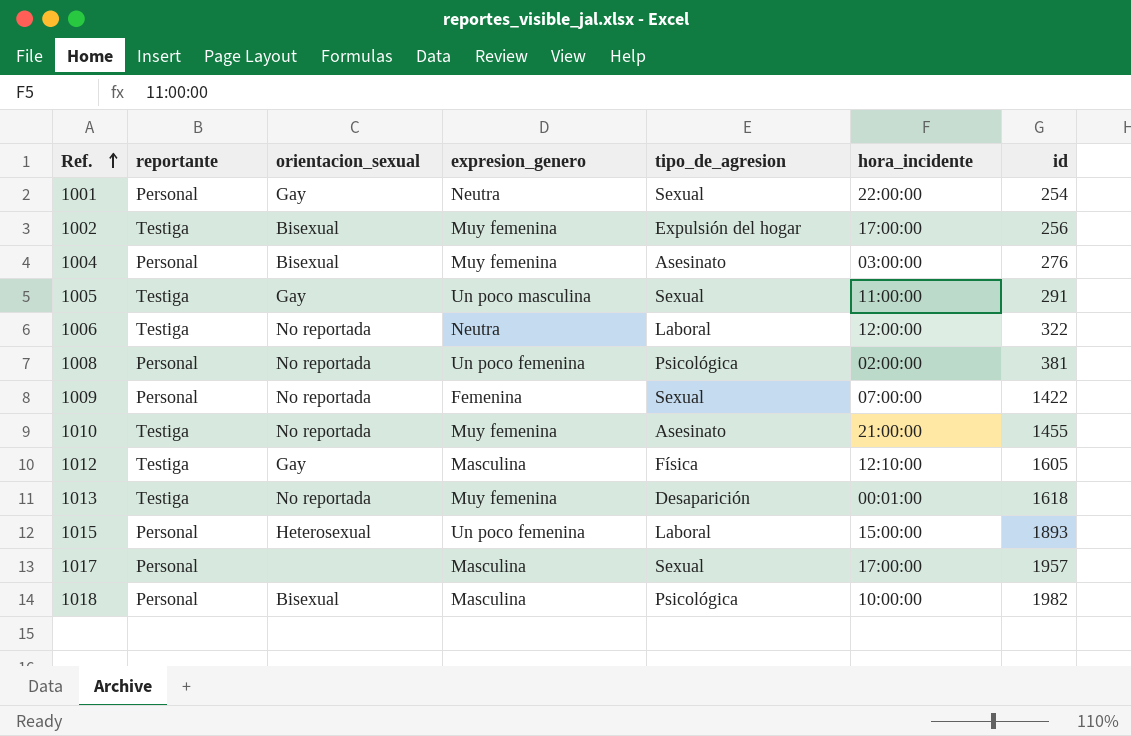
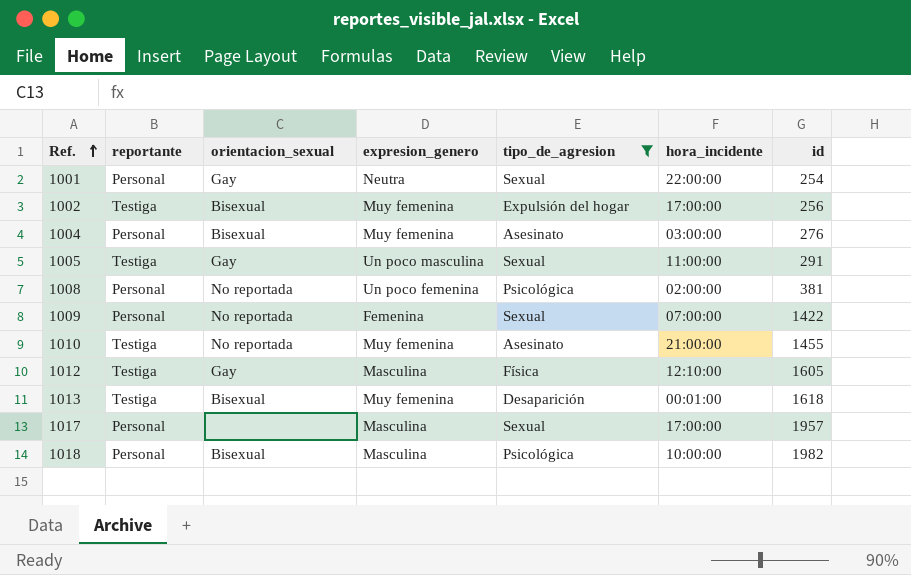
filter: none -> tipo_de_agresion != Laboral
1013 | orientacion_sexual: No reportada -> Bisexual

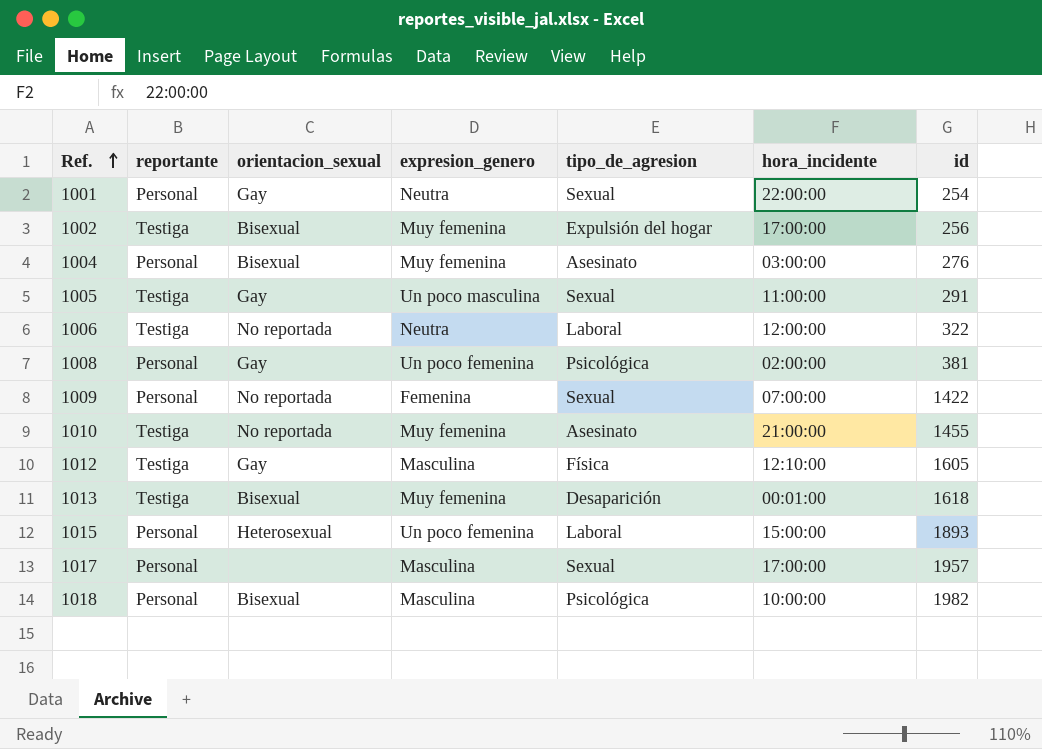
filter: tipo_de_agresion != Laboral -> none
1008 | orientacion_sexual: No reportada -> Gay

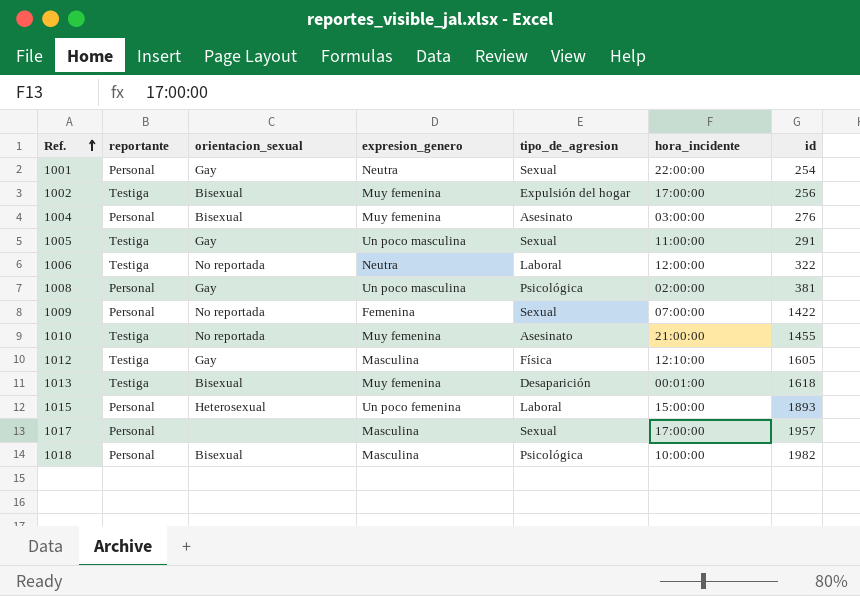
1008 | expresion_genero: Un poco femenina -> Un poco masculina

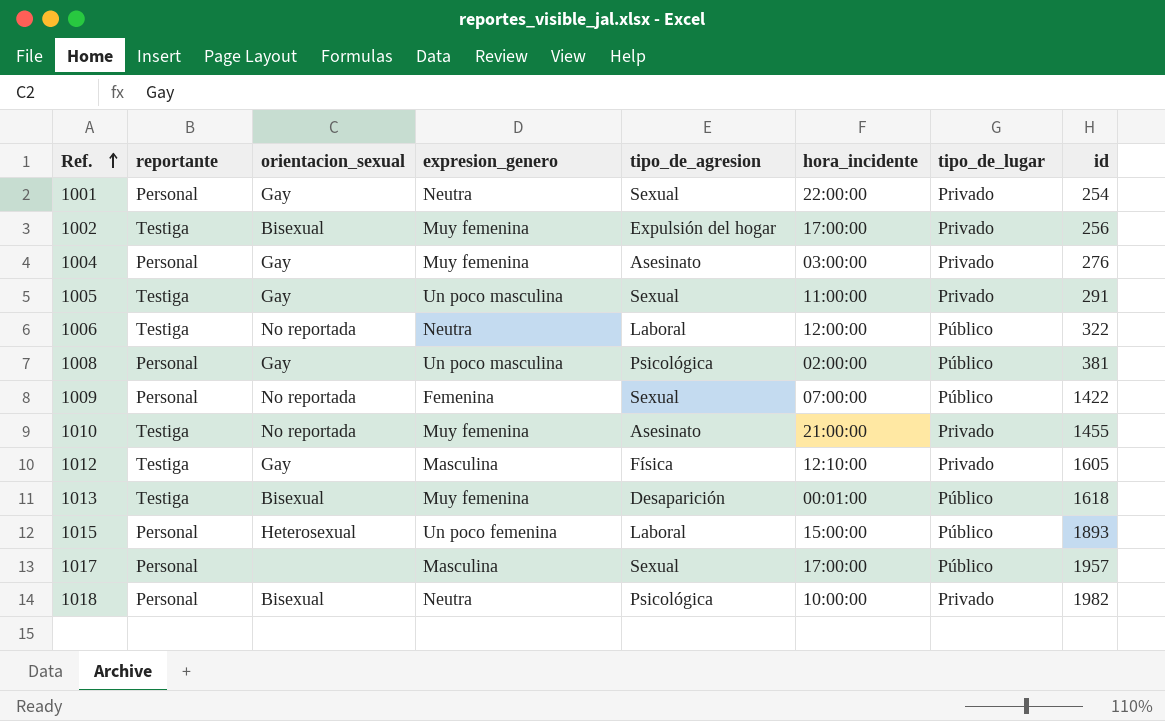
column tipo_de_lugar | position: none -> 7
1004 | orientacion_sexual: Bisexual -> Gay
1018 | expresion_genero: Masculina -> Neutra

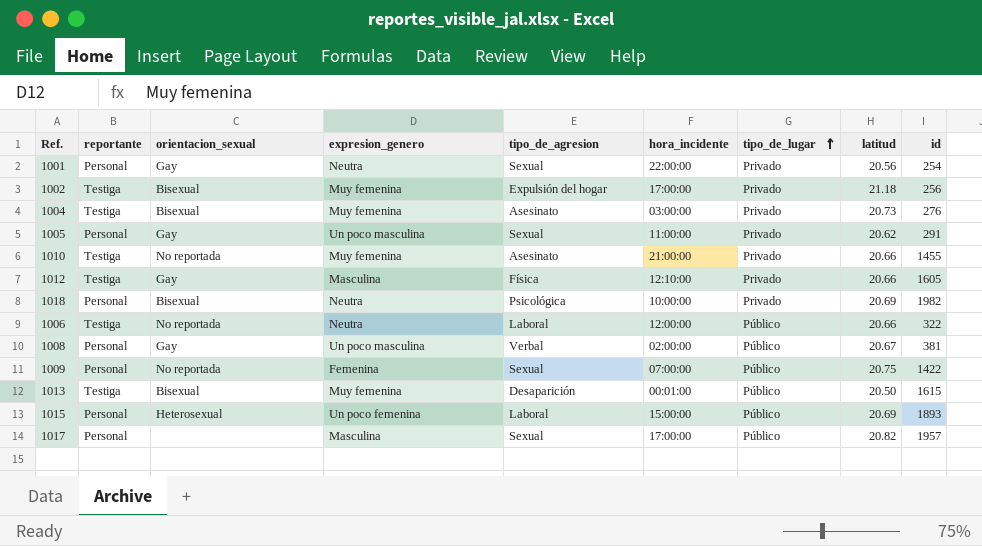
row order: Ref. ascending -> tipo_de_lugar ascending
column latitud | position: none -> 8
1004 | reportante: Personal -> Testiga
1004 | orientacion_sexual: Gay -> Bisexual
1005 | reportante: Testiga -> Personal
1008 | tipo_de_agresion: Psicológica -> Verbal
1013 | id: 1618 -> 1615

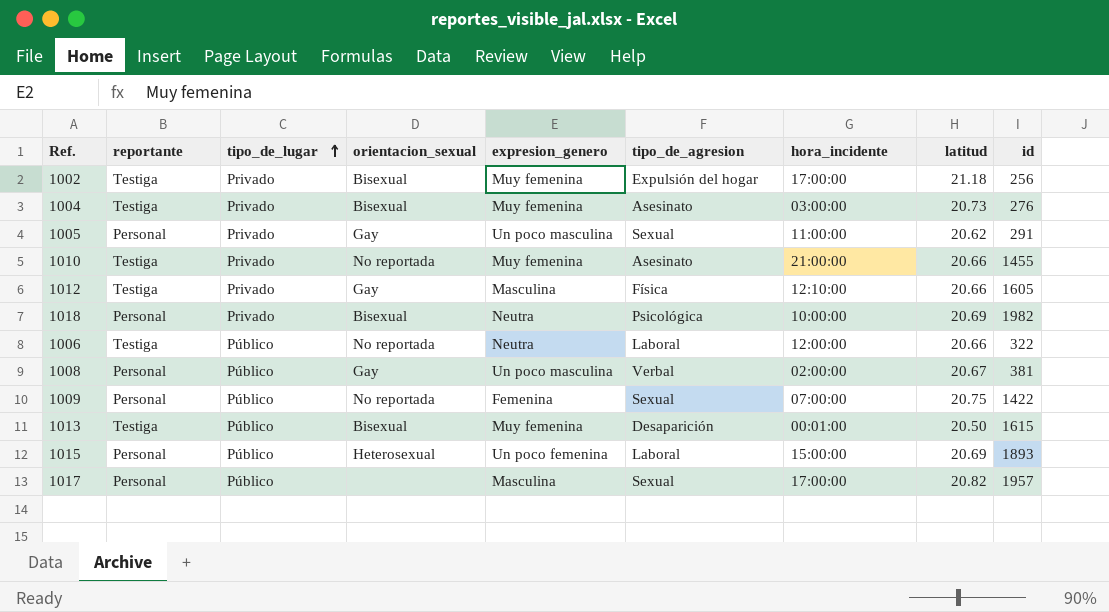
column tipo_de_lugar | position: 7 -> 3
row 1001: Personal | Gay | Neutra | Sexual | 22:00:00 | Privado | 20.56 | 254 -> none

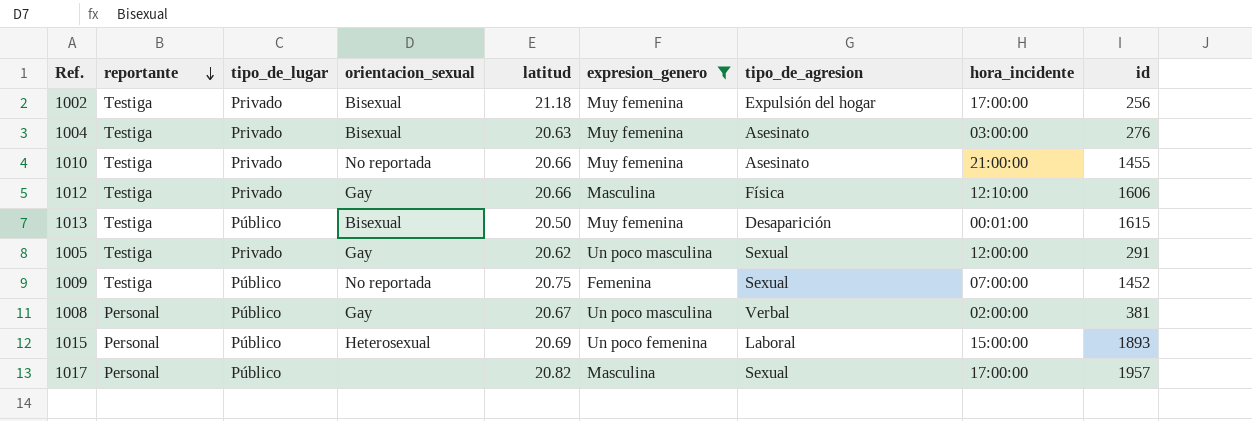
filter: none -> expresion_genero != Neutra
row order: tipo_de_lugar ascending -> reportante descending
column latitud | position: 8 -> 5
1004 | latitud: 20.73 -> 20.63
1012 | id: 1605 -> 1606
1005 | reportante: Personal -> Testiga
1005 | hora_incidente: 11:00:00 -> 12:00:00
1009 | reportante: Personal -> Testiga
1009 | id: 1422 -> 1452

